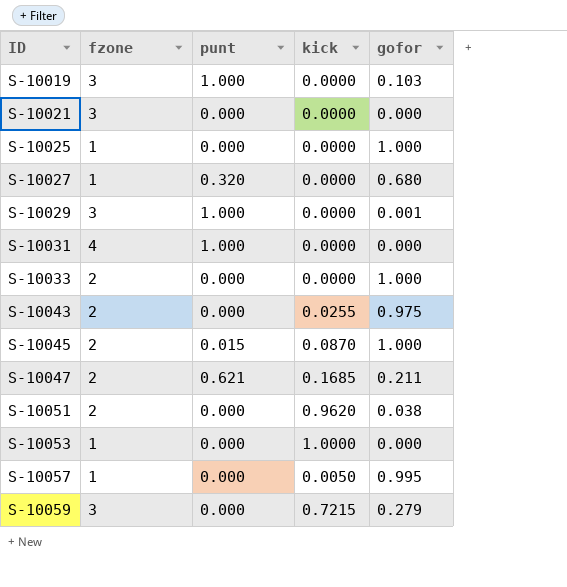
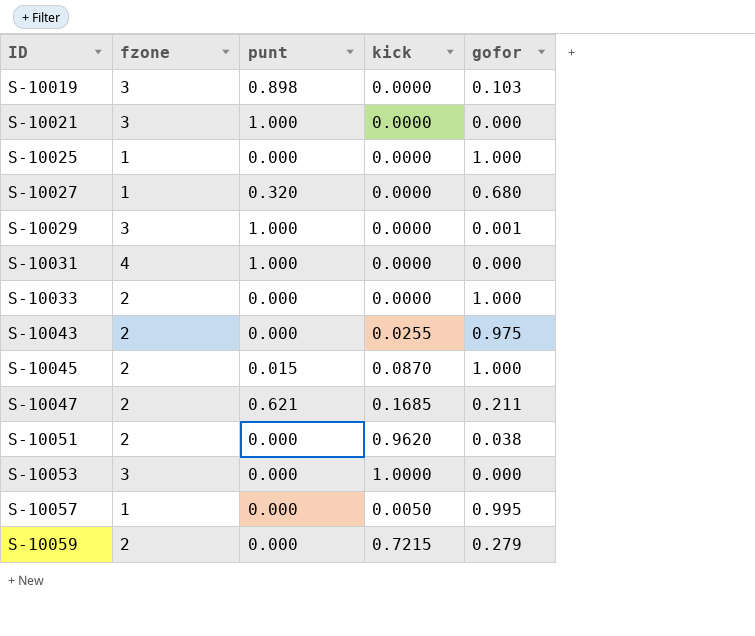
S-10019 | punt: 1.000 -> 0.898
S-10021 | punt: 0.000 -> 1.000
S-10053 | fzone: 1 -> 3
S-10059 | fzone: 3 -> 2

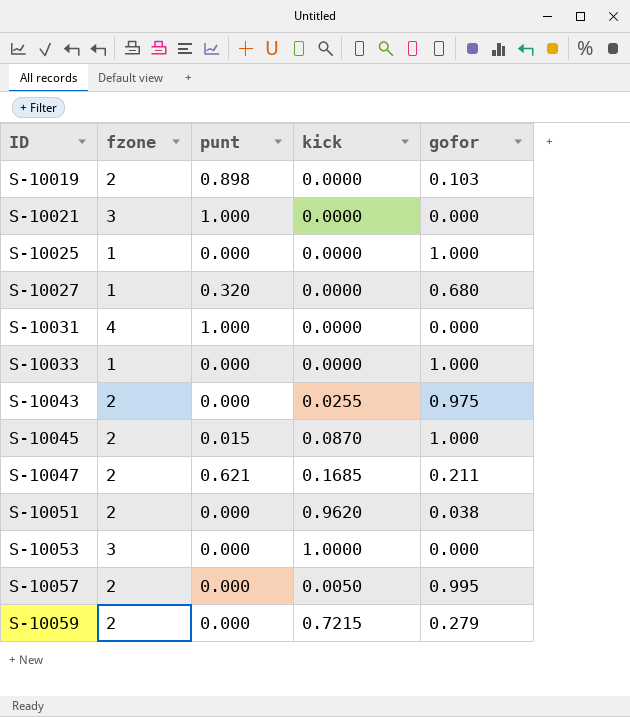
row S-10029: 3 | 1.000 | 0.0000 | 0.001 -> none
S-10019 | fzone: 3 -> 2
S-10033 | fzone: 2 -> 1
S-10057 | fzone: 1 -> 2

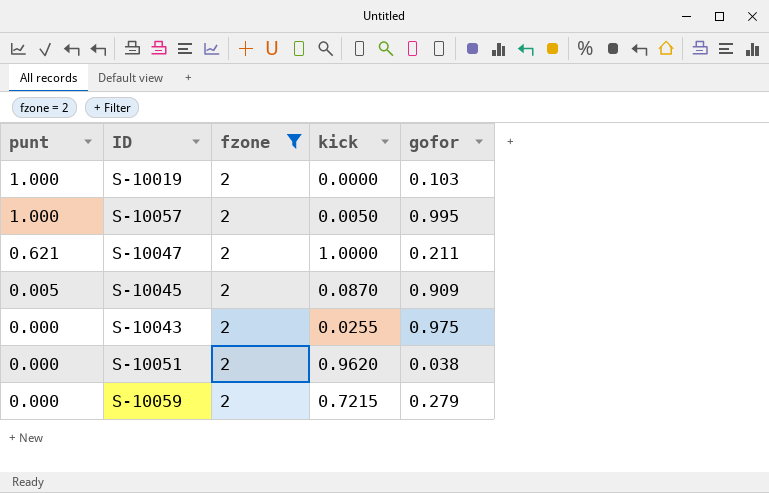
filter: none -> fzone = 2
row order: ID ascending -> punt descending
column punt | position: 3 -> 1
S-10019 | punt: 0.898 -> 1.000
S-10057 | punt: 0.000 -> 1.000
S-10047 | kick: 0.1685 -> 1.0000
S-10045 | punt: 0.015 -> 0.005
S-10045 | gofor: 1.000 -> 0.909

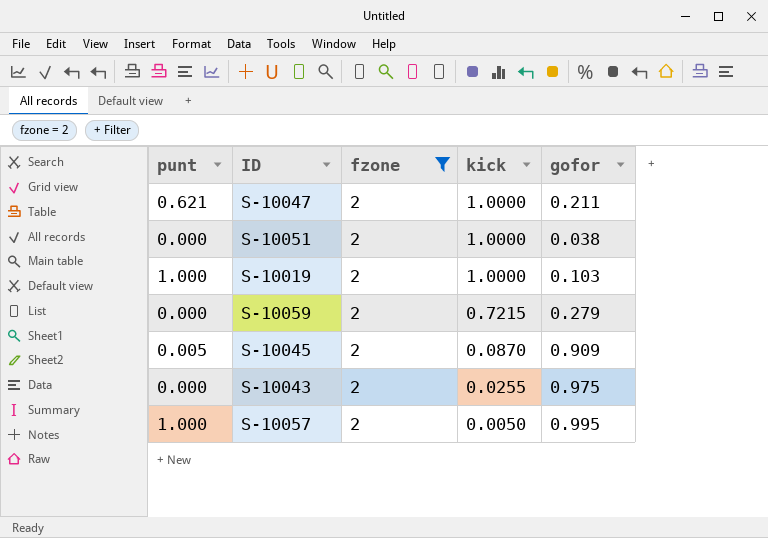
row order: punt descending -> kick descending
S-10051 | kick: 0.9620 -> 1.0000
S-10019 | kick: 0.0000 -> 1.0000

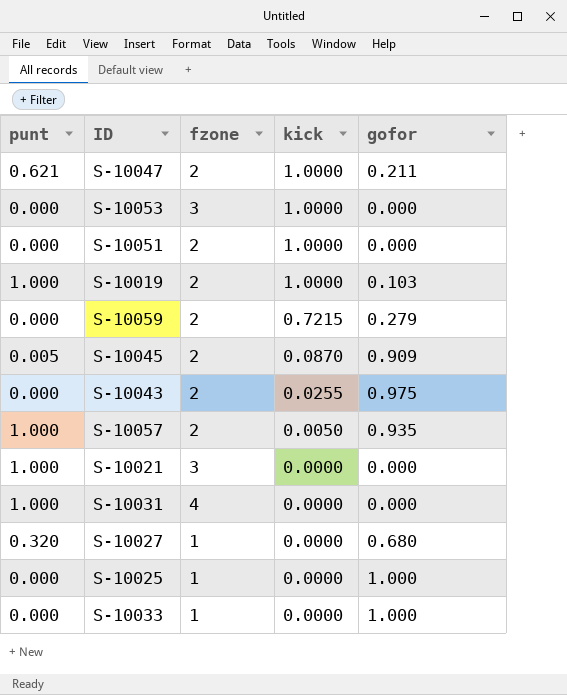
filter: fzone = 2 -> none
S-10051 | gofor: 0.038 -> 0.000
S-10057 | gofor: 0.995 -> 0.935

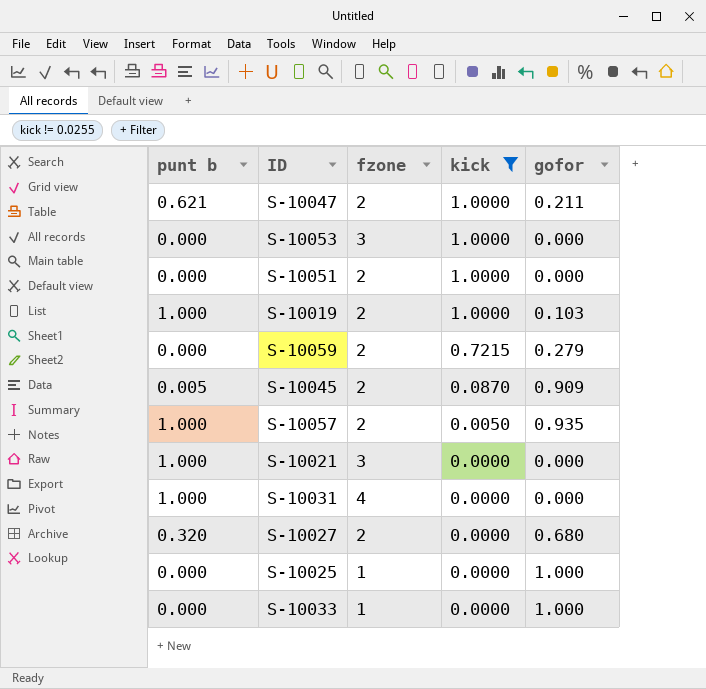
filter: none -> kick != 0.0255
column name: punt -> punt b
S-10027 | fzone: 1 -> 2

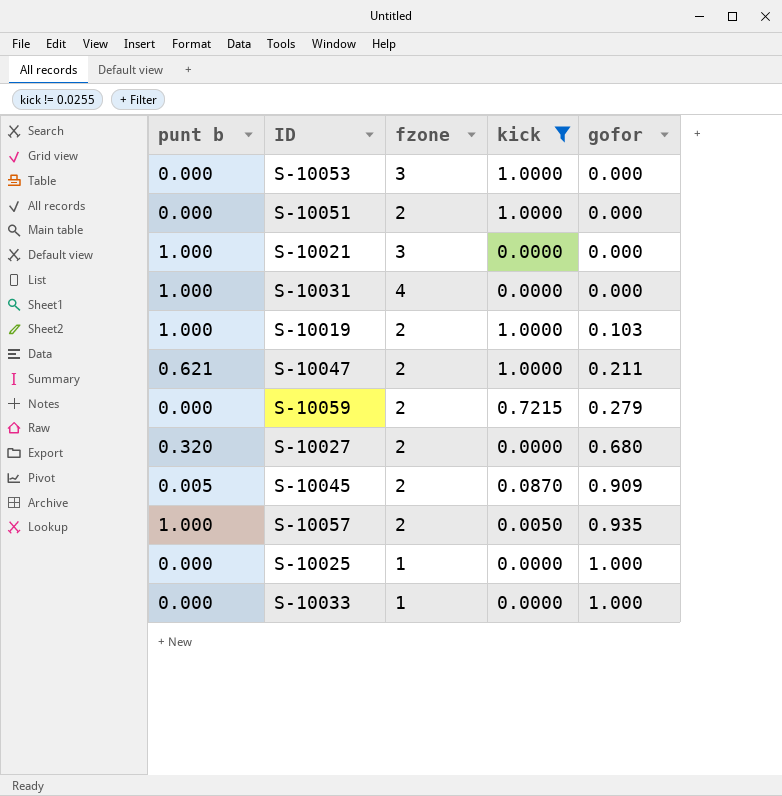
row order: kick descending -> gofor ascending

